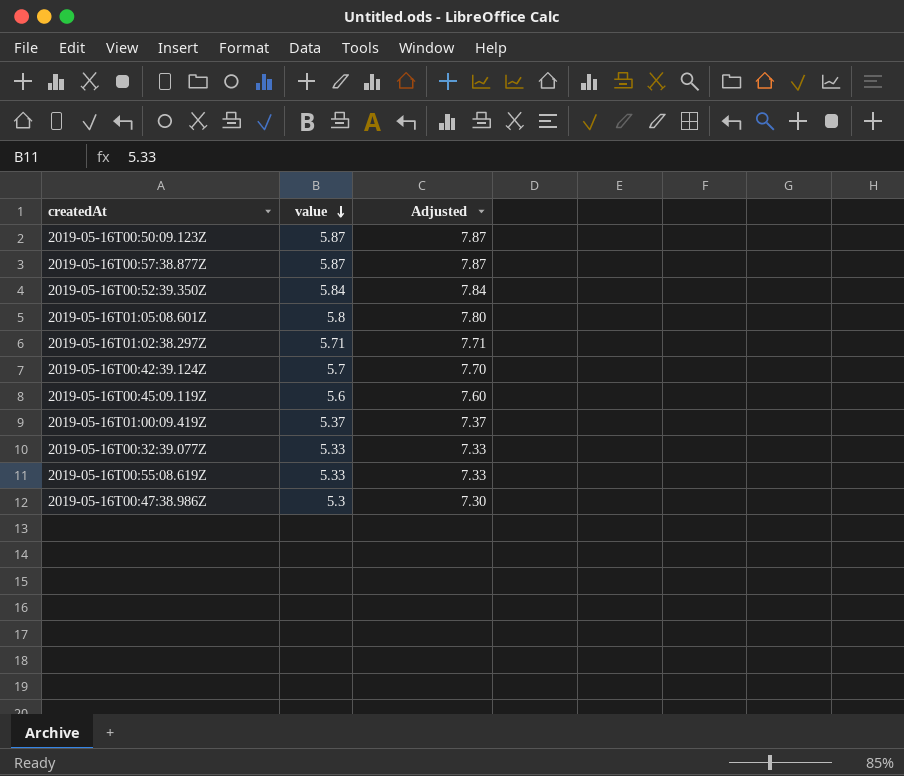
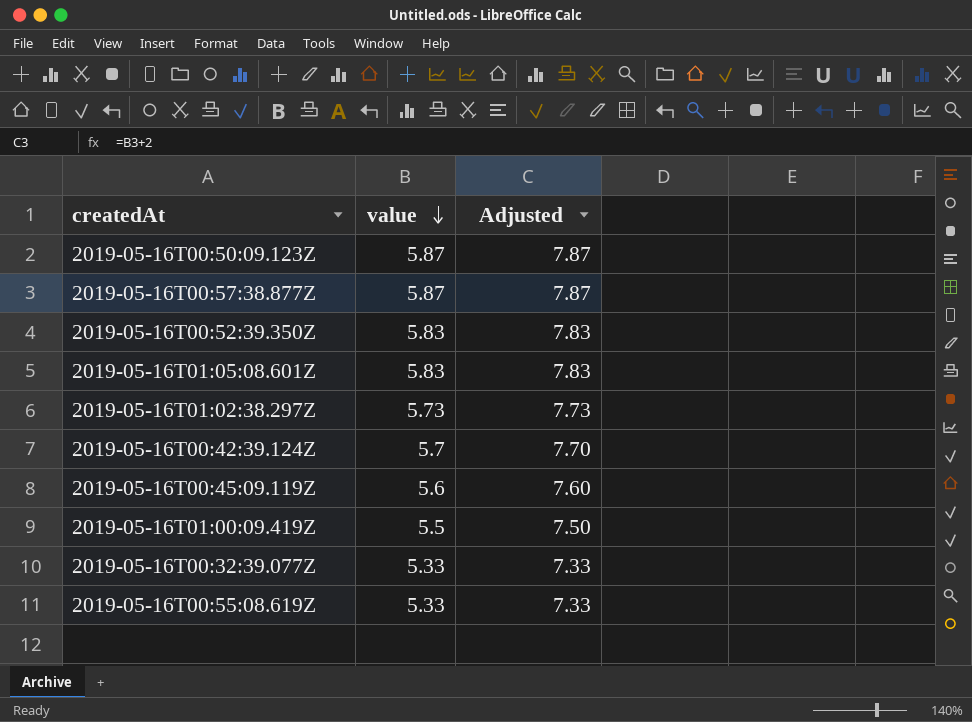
row 2019-05-16T00:47:38.986Z: 5.3 | 7.30 -> none
2019-05-16T00:52:39.350Z | value: 5.84 -> 5.83
2019-05-16T00:52:39.350Z | Adjusted: 7.84 -> 7.83
2019-05-16T01:05:08.601Z | value: 5.8 -> 5.83
2019-05-16T01:05:08.601Z | Adjusted: 7.80 -> 7.83
2019-05-16T01:02:38.297Z | value: 5.71 -> 5.73
2019-05-16T01:02:38.297Z | Adjusted: 7.71 -> 7.73
2019-05-16T01:00:09.419Z | value: 5.37 -> 5.5
2019-05-16T01:00:09.419Z | Adjusted: 7.37 -> 7.50

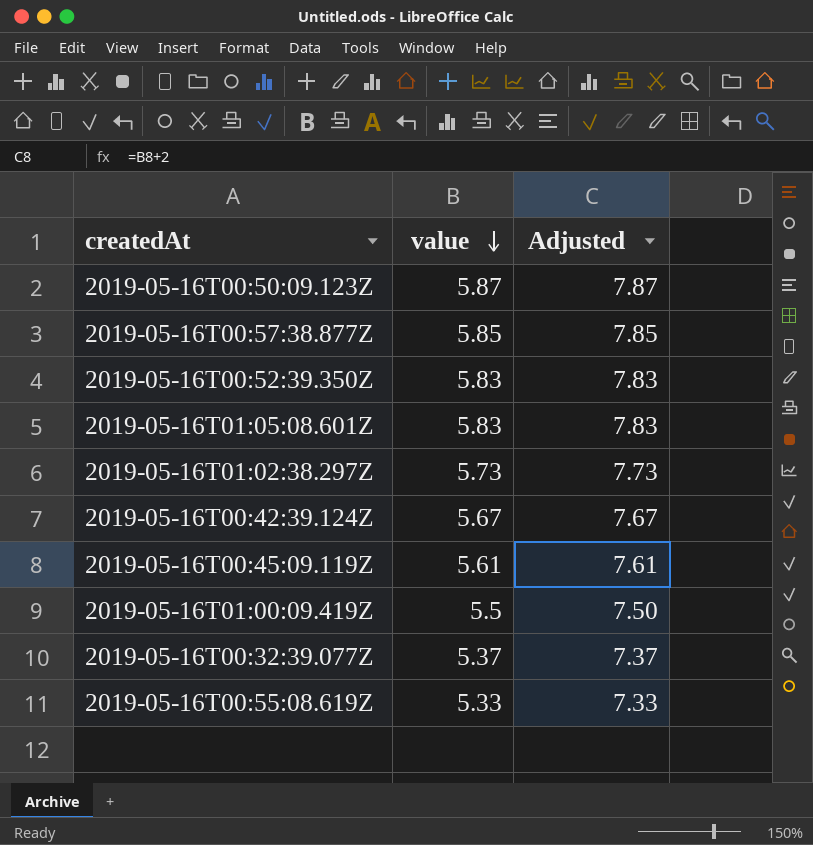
2019-05-16T00:57:38.877Z | value: 5.87 -> 5.85
2019-05-16T00:57:38.877Z | Adjusted: 7.87 -> 7.85
2019-05-16T00:42:39.124Z | value: 5.7 -> 5.67
2019-05-16T00:42:39.124Z | Adjusted: 7.70 -> 7.67
2019-05-16T00:45:09.119Z | value: 5.6 -> 5.61
2019-05-16T00:45:09.119Z | Adjusted: 7.60 -> 7.61
2019-05-16T00:32:39.077Z | value: 5.33 -> 5.37
2019-05-16T00:32:39.077Z | Adjusted: 7.33 -> 7.37

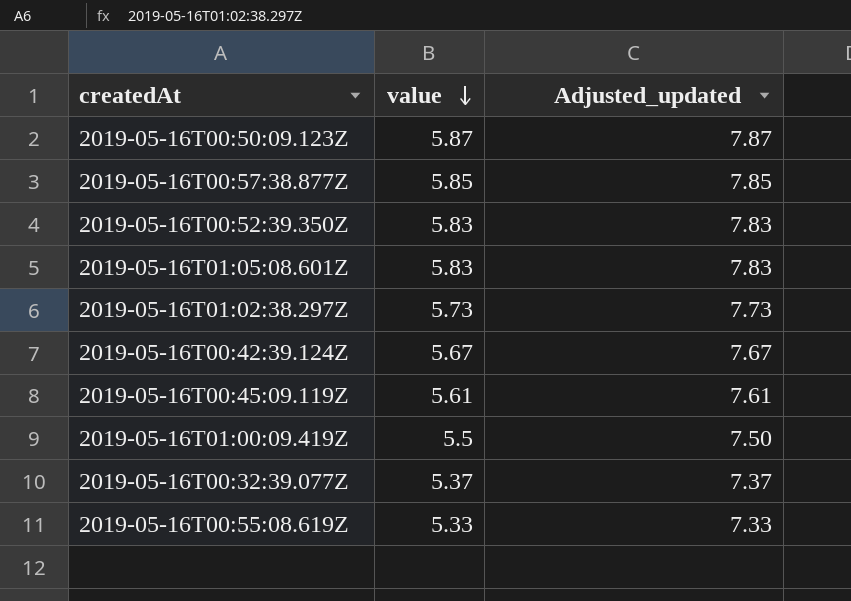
column name: Adjusted -> Adjusted_updated

